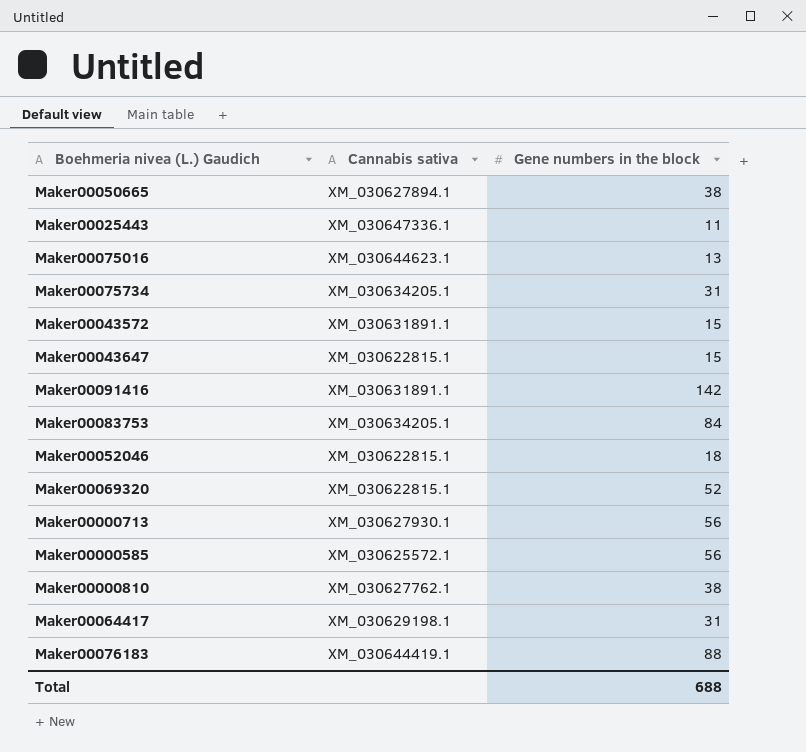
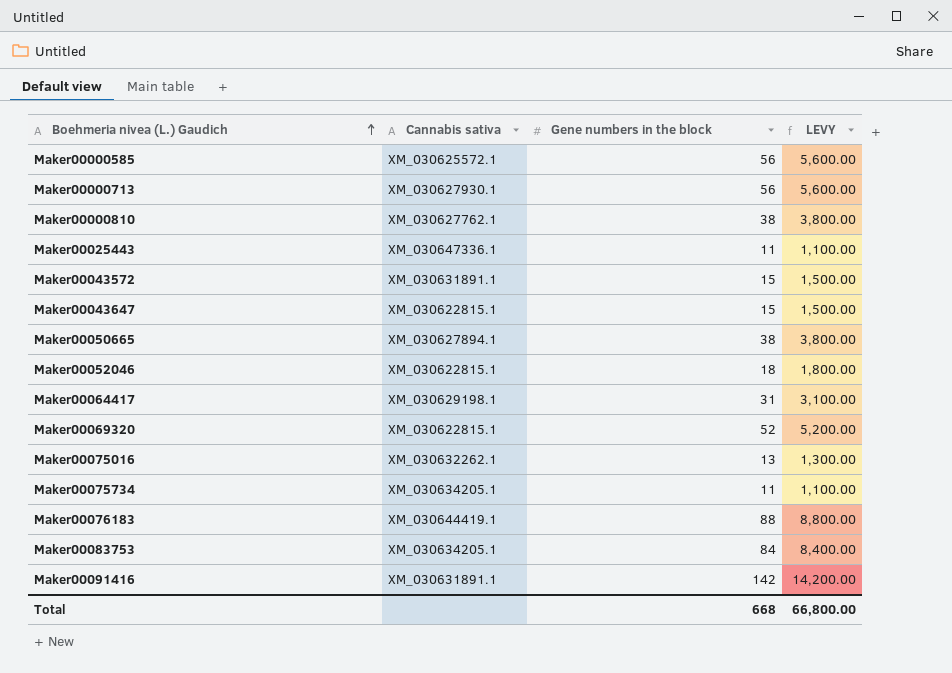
row order: none -> Boehmeria nivea (L.) Gaudich ascending
column LEVY | formula: none -> [Gene numbers in the block] * 100
Maker00075016 | Cannabis sativa: XM_030644623.1 -> XM_030632262.1
Maker00075734 | Gene numbers in the block: 31 -> 11
Total | Gene numbers in the block: 688 -> 668

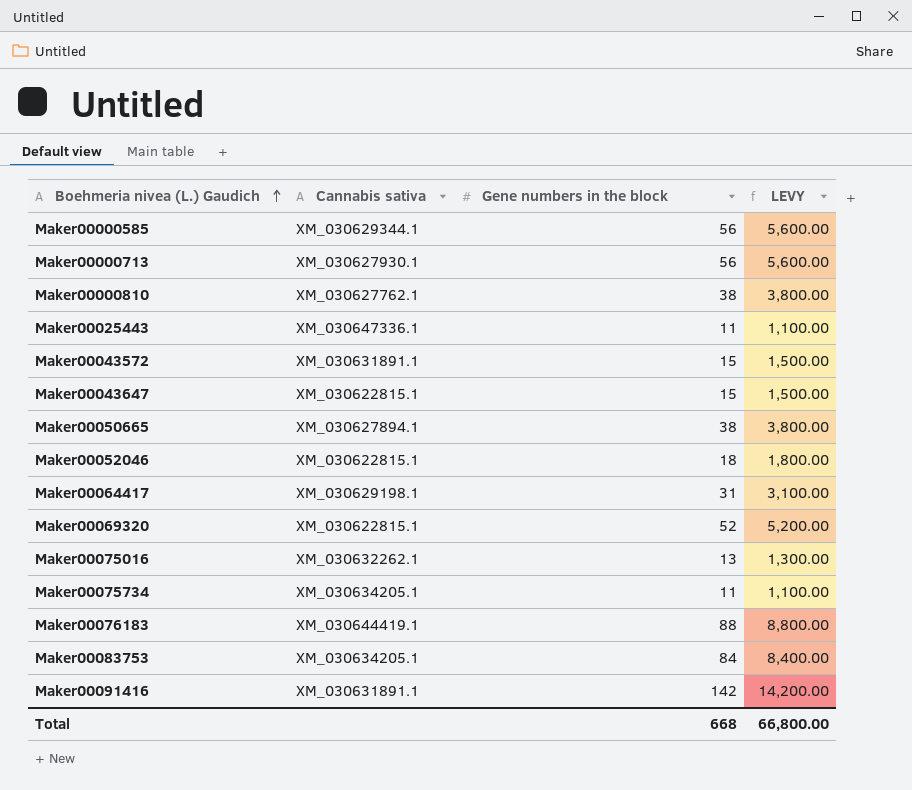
Maker00000585 | Cannabis sativa: XM_030625572.1 -> XM_030629344.1

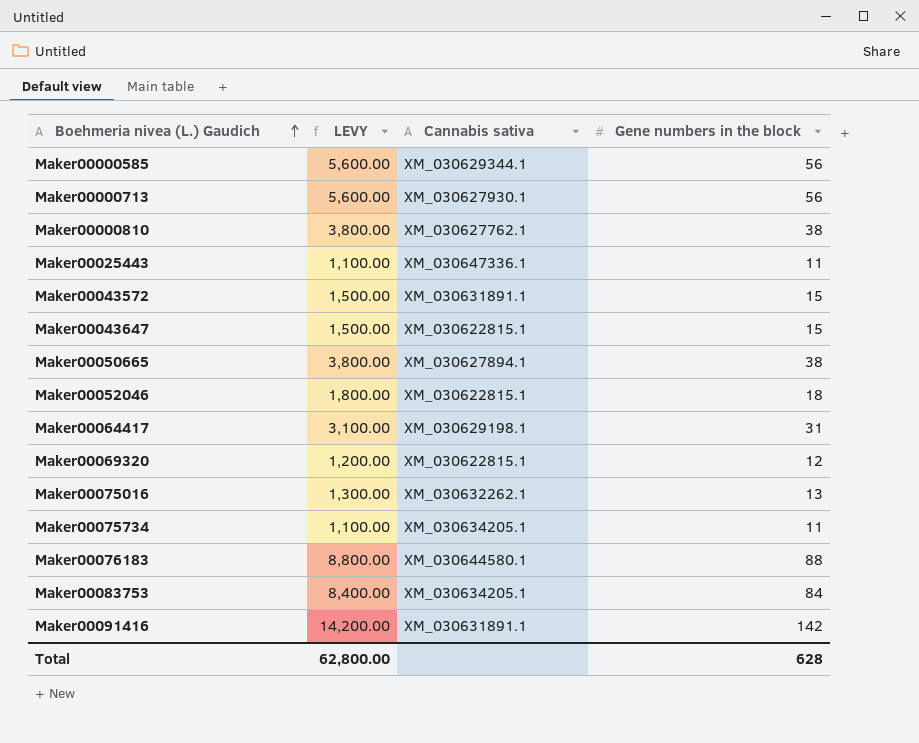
column LEVY | position: 4 -> 2
Maker00069320 | LEVY: 5,200.00 -> 1,200.00
Maker00069320 | Gene numbers in the block: 52 -> 12
Maker00076183 | Cannabis sativa: XM_030644419.1 -> XM_030644580.1
Total | LEVY: 66,800.00 -> 62,800.00
Total | Gene numbers in the block: 668 -> 628

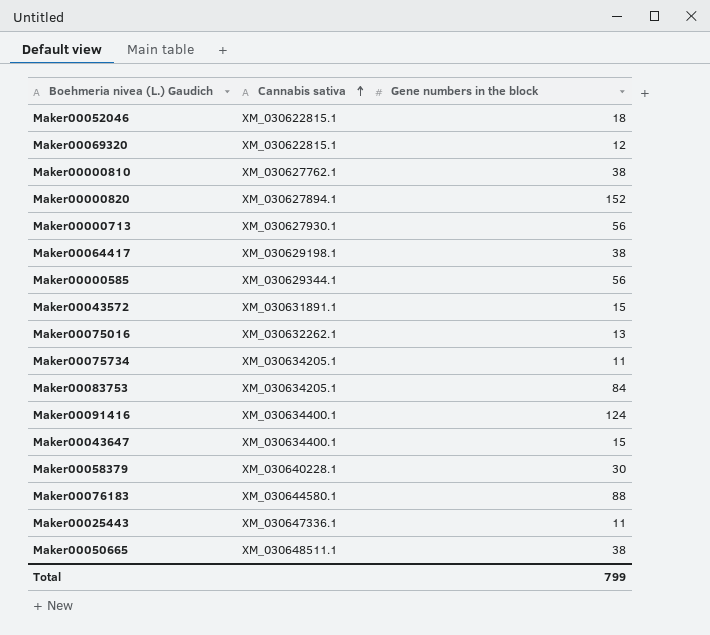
row order: Boehmeria nivea (L.) Gaudich ascending -> Cannabis sativa ascending
column LEVY | formula: [Gene numbers in the block] * 100 -> none
row Maker00000820: none -> XM_030627894.1 | 152
Maker00064417 | Gene numbers in the block: 31 -> 38
Maker00091416 | Cannabis sativa: XM_030631891.1 -> XM_030634400.1
Maker00091416 | Gene numbers in the block: 142 -> 124
Maker00043647 | Cannabis sativa: XM_030622815.1 -> XM_030634400.1
row Maker00058379: none -> XM_030640228.1 | 30
Maker00050665 | Cannabis sativa: XM_030627894.1 -> XM_030648511.1
Total | Gene numbers in the block: 628 -> 799

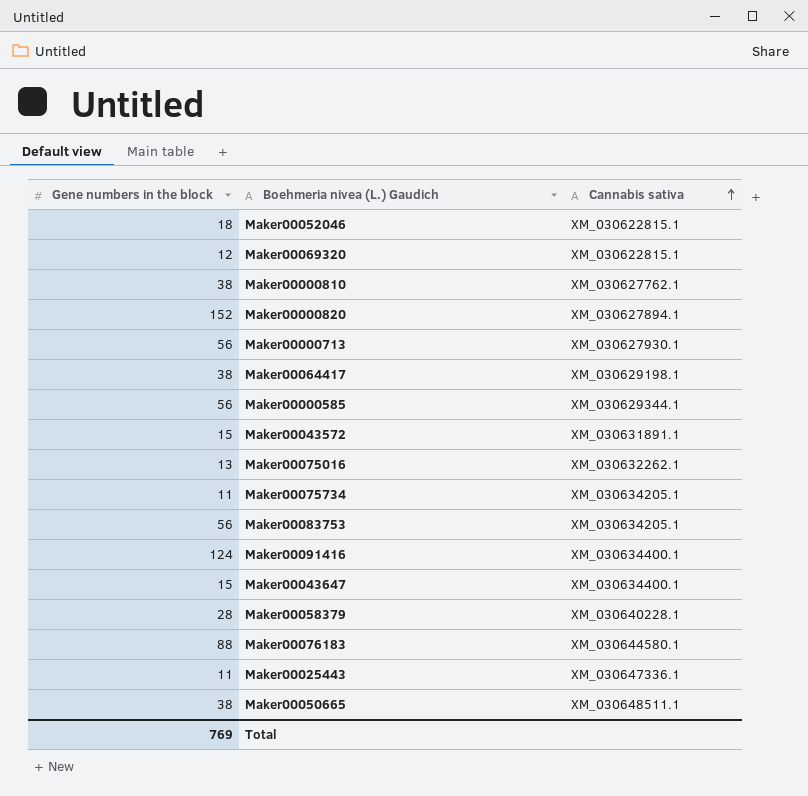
column Gene numbers in the block | position: 3 -> 1
Maker00083753 | Gene numbers in the block: 84 -> 56
Maker00058379 | Gene numbers in the block: 30 -> 28
Total | Gene numbers in the block: 799 -> 769

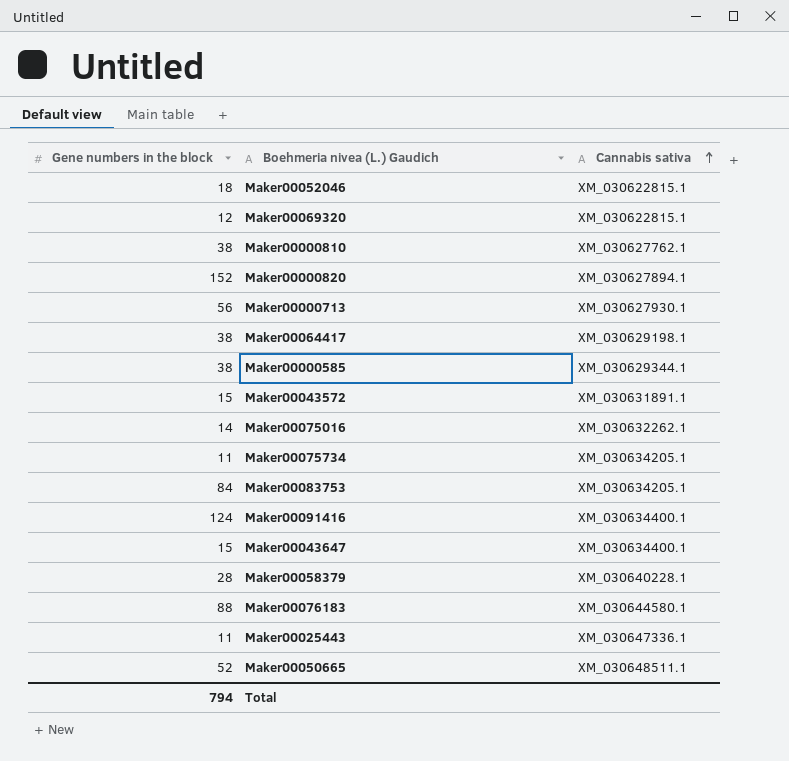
Maker00000585 | Gene numbers in the block: 56 -> 38
Maker00075016 | Gene numbers in the block: 13 -> 14
Maker00083753 | Gene numbers in the block: 56 -> 84
Maker00050665 | Gene numbers in the block: 38 -> 52
Total | Gene numbers in the block: 769 -> 794

